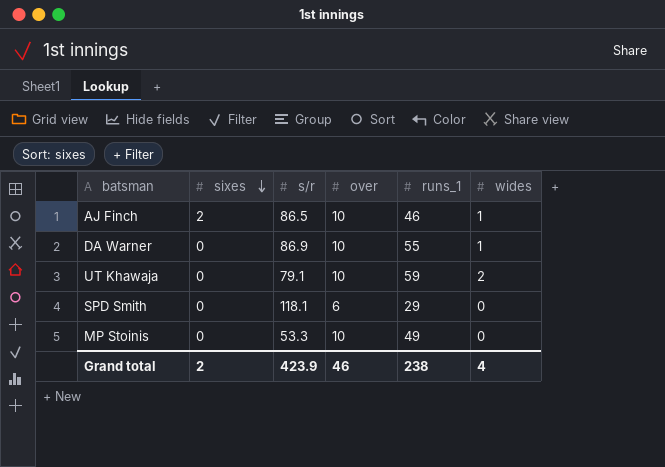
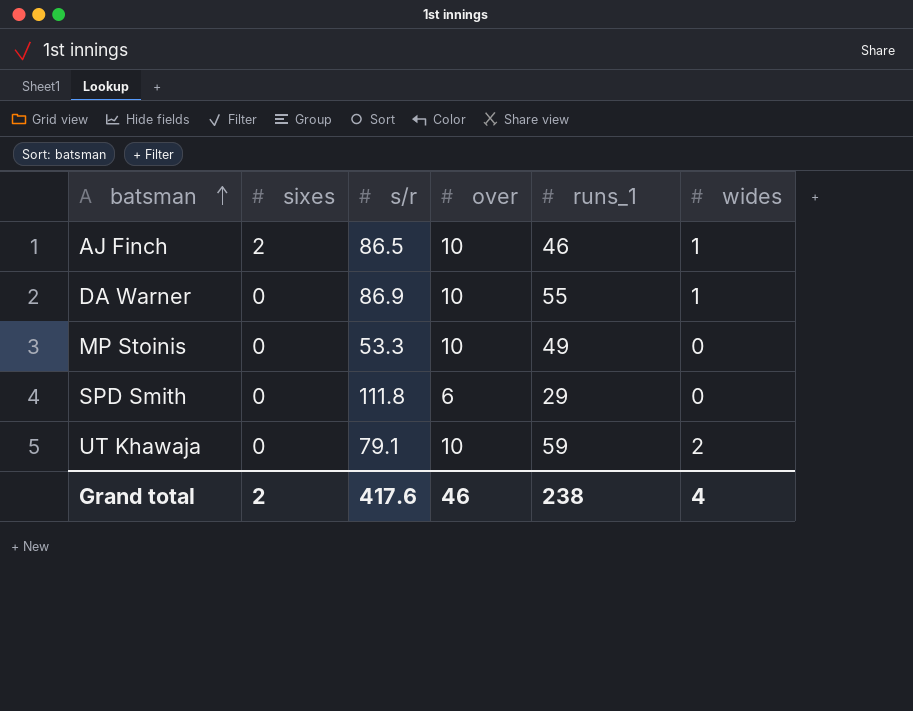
row order: sixes descending -> batsman ascending
SPD Smith | s/r: 118.1 -> 111.8
Grand total | s/r: 423.9 -> 417.6

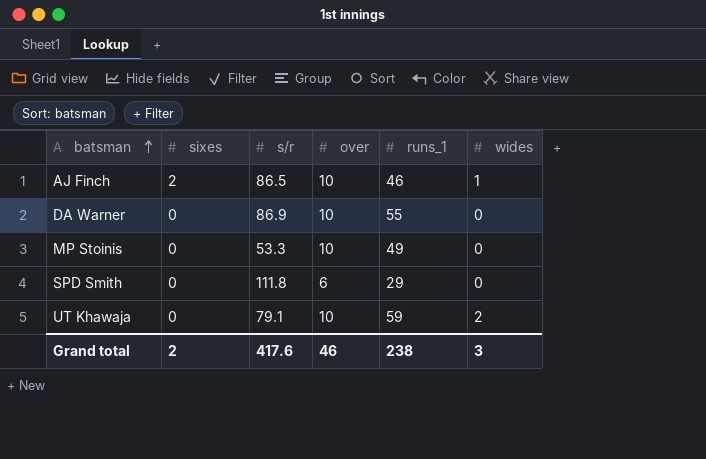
DA Warner | wides: 1 -> 0
Grand total | wides: 4 -> 3

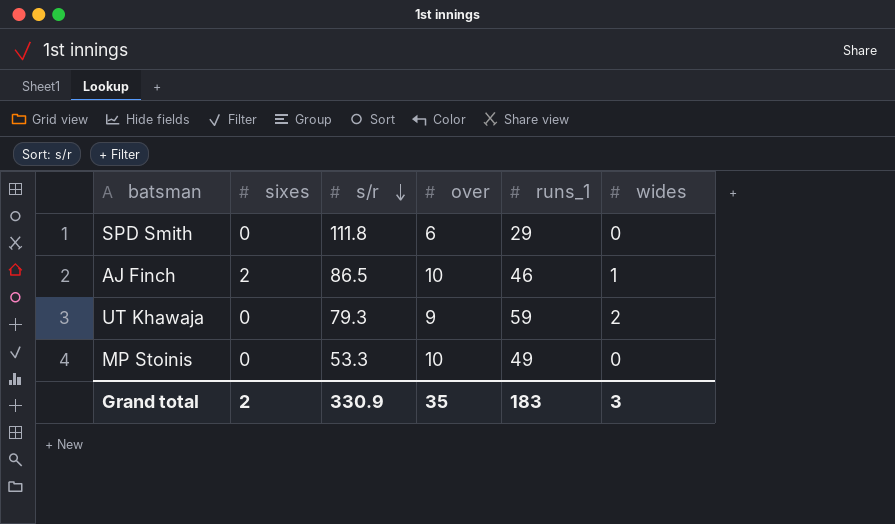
row order: batsman ascending -> s/r descending
row DA Warner: 0 | 86.9 | 10 | 55 | 0 -> none
UT Khawaja | s/r: 79.1 -> 79.3
UT Khawaja | over: 10 -> 9
Grand total | s/r: 417.6 -> 330.9
Grand total | over: 46 -> 35
Grand total | runs_1: 238 -> 183

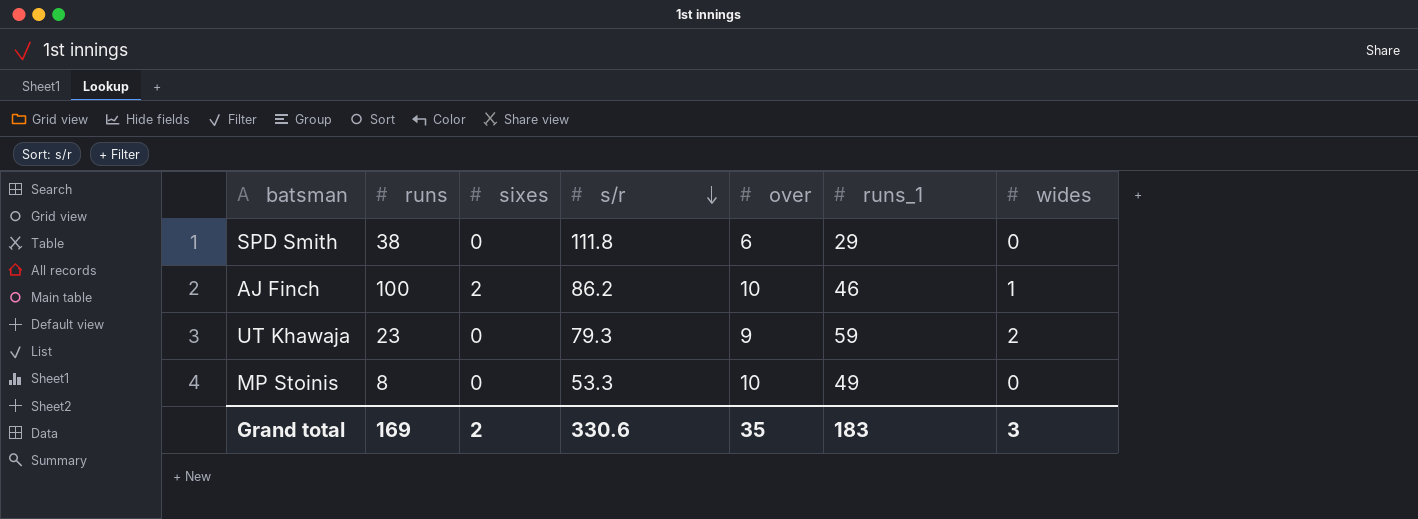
column runs | position: none -> 2
AJ Finch | s/r: 86.5 -> 86.2
Grand total | s/r: 330.9 -> 330.6

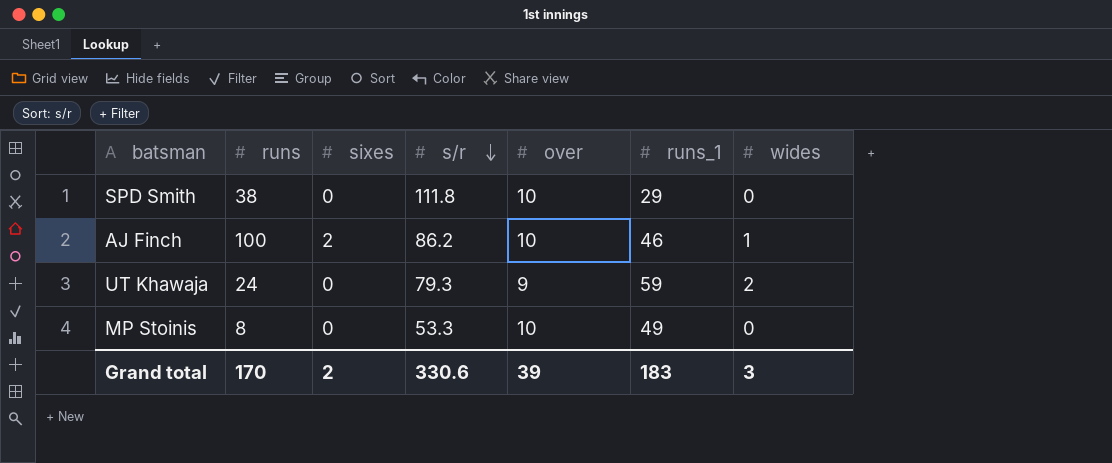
SPD Smith | over: 6 -> 10
UT Khawaja | runs: 23 -> 24
Grand total | runs: 169 -> 170
Grand total | over: 35 -> 39

